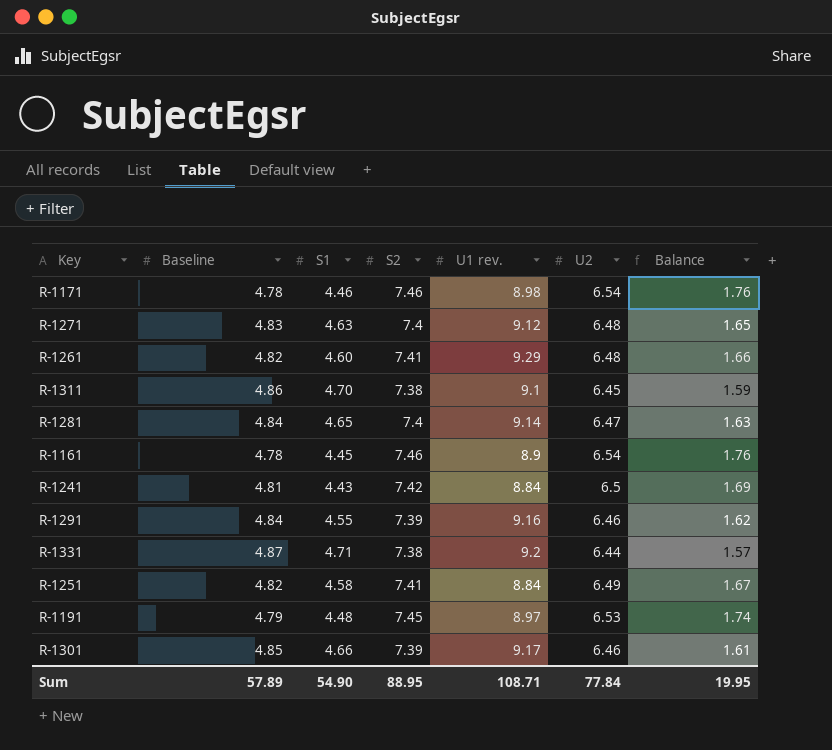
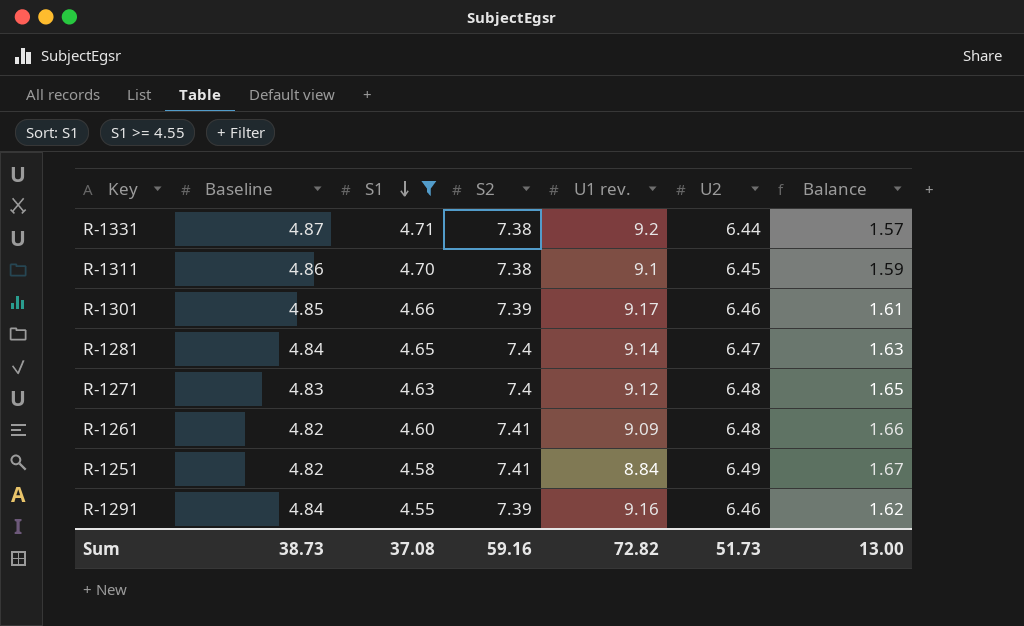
filter: none -> S1 >= 4.55
row order: none -> S1 descending
R-1261 | U1 rev.: 9.29 -> 9.09
Sum | Baseline: 57.89 -> 38.73
Sum | S1: 54.90 -> 37.08
Sum | S2: 88.95 -> 59.16
Sum | U1 rev.: 108.71 -> 72.82
Sum | U2: 77.84 -> 51.73
Sum | Balance: 19.95 -> 13.00

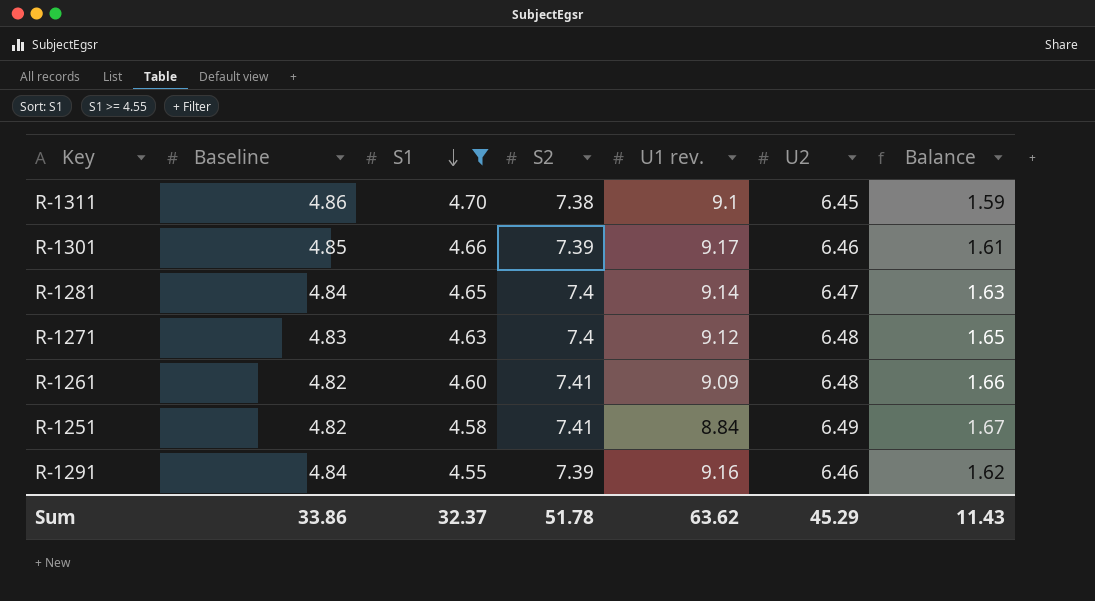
row R-1331: 4.87 | 4.71 | 7.38 | 9.2 | 6.44 | 1.57 -> none
Sum | Baseline: 38.73 -> 33.86
Sum | S1: 37.08 -> 32.37
Sum | S2: 59.16 -> 51.78
Sum | U1 rev.: 72.82 -> 63.62
Sum | U2: 51.73 -> 45.29
Sum | Balance: 13.00 -> 11.43

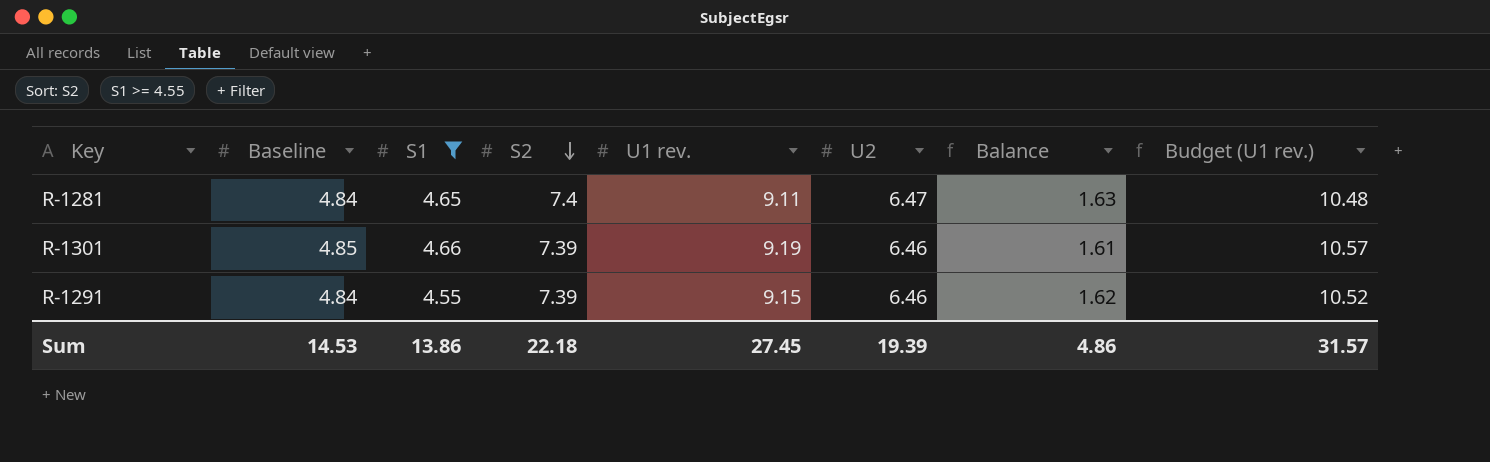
row order: S1 descending -> S2 descending
column Budget (U1 rev.) | formula: none -> [U1 rev.] * 1.15
row R-1311: 4.86 | 4.70 | 7.38 | 9.1 | 6.45 | 1.59 -> none
row R-1271: 4.83 | 4.63 | 7.4 | 9.12 | 6.48 | 1.65 -> none
row R-1261: 4.82 | 4.60 | 7.41 | 9.09 | 6.48 | 1.66 -> none
row R-1251: 4.82 | 4.58 | 7.41 | 8.84 | 6.49 | 1.67 -> none
R-1281 | U1 rev.: 9.14 -> 9.11
R-1301 | U1 rev.: 9.17 -> 9.19
R-1291 | U1 rev.: 9.16 -> 9.15
Sum | Baseline: 33.86 -> 14.53
Sum | S1: 32.37 -> 13.86
Sum | S2: 51.78 -> 22.18
Sum | U1 rev.: 63.62 -> 27.45
Sum | U2: 45.29 -> 19.39
Sum | Balance: 11.43 -> 4.86

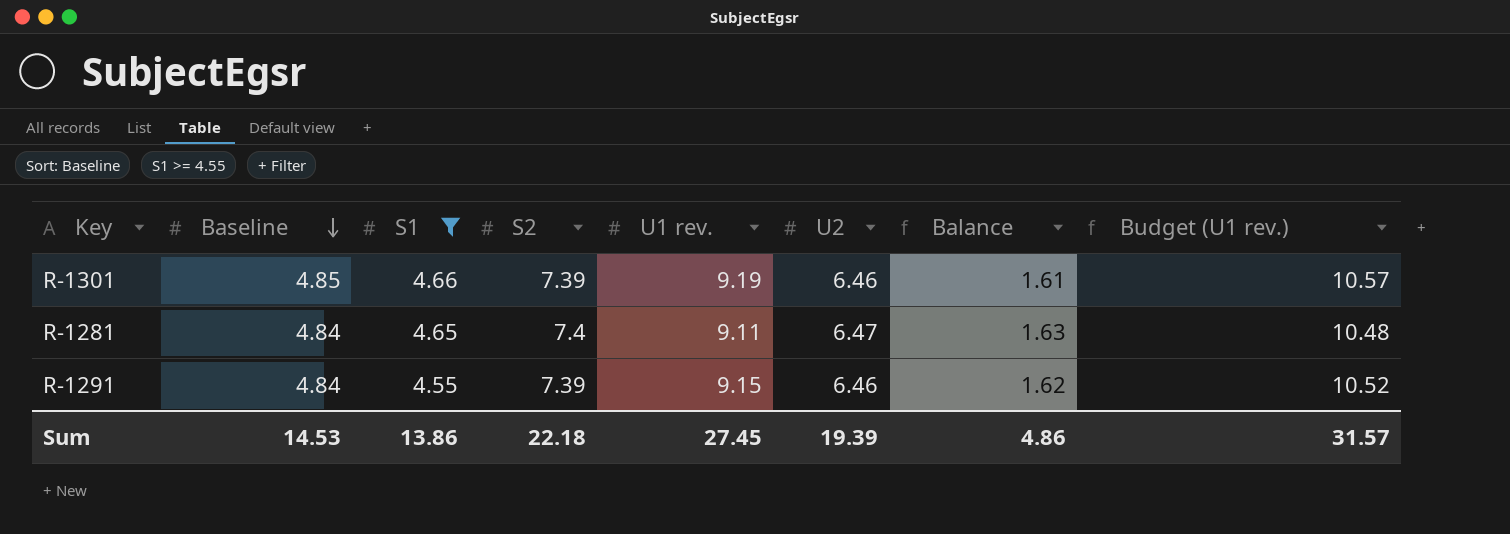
row order: S2 descending -> Baseline descending

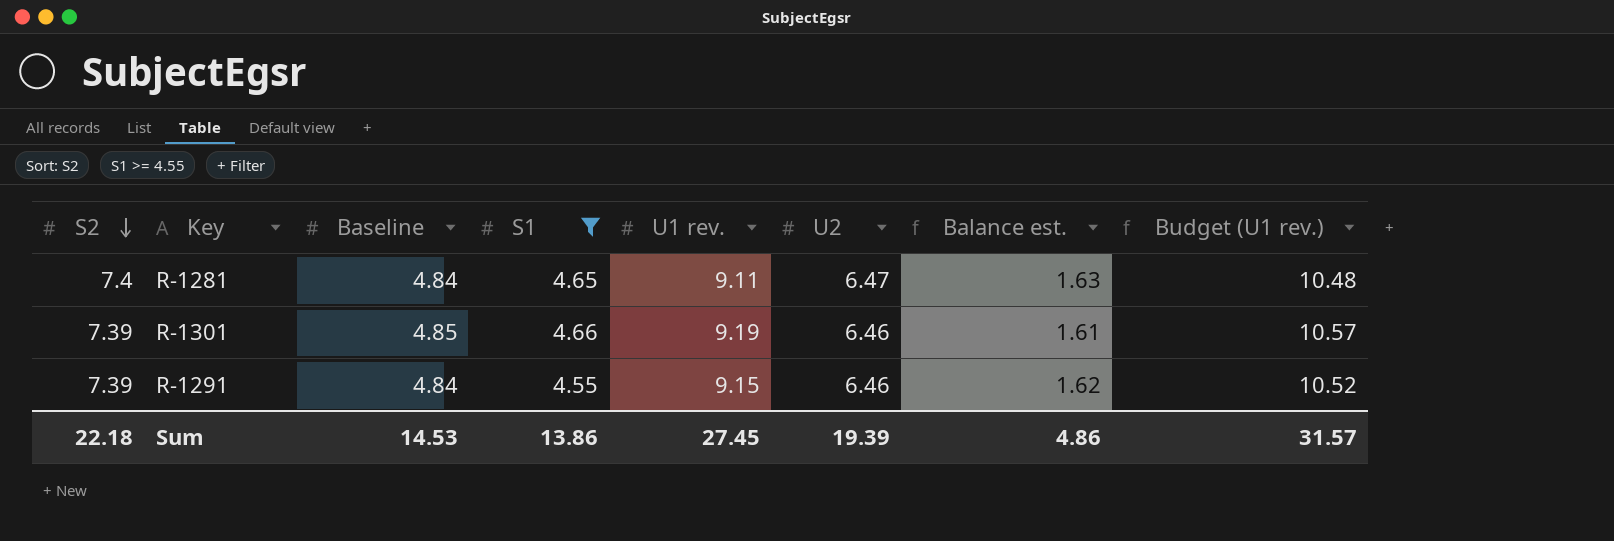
row order: Baseline descending -> S2 descending
column S2 | position: 4 -> 1
column name: Balance -> Balance est.

